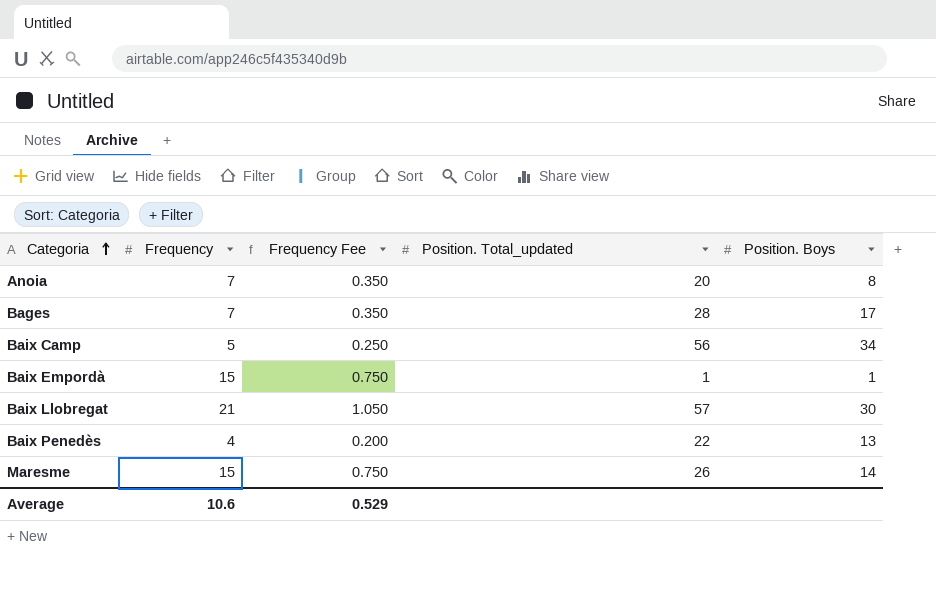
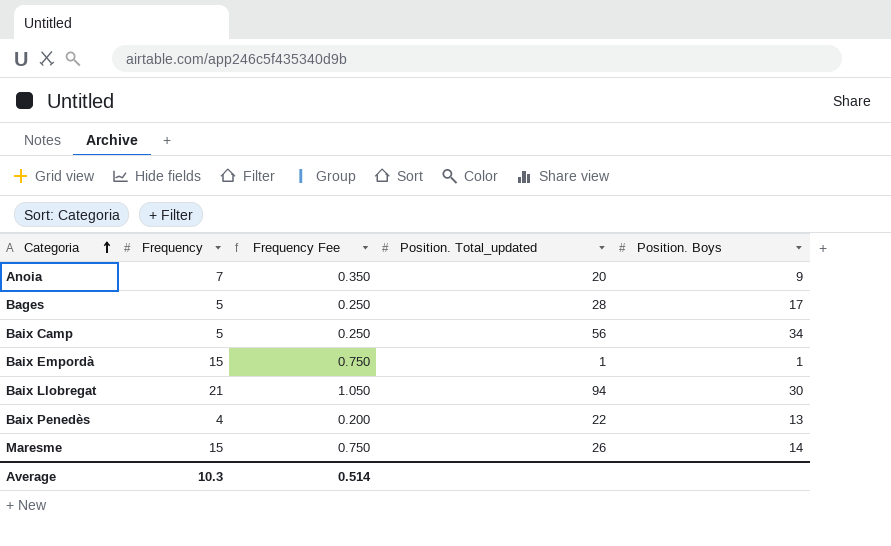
Anoia | Position. Boys: 8 -> 9
Bages | Frequency: 7 -> 5
Bages | Frequency Fee: 0.350 -> 0.250
Baix Llobregat | Position. Total_updated: 57 -> 94
Average | Frequency: 10.6 -> 10.3
Average | Frequency Fee: 0.529 -> 0.514

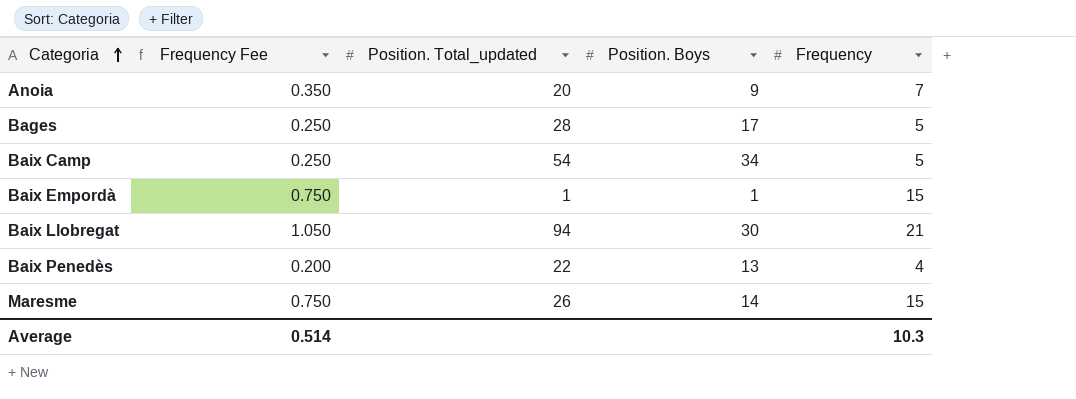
column Frequency | position: 2 -> 5
Baix Camp | Position. Total_updated: 56 -> 54

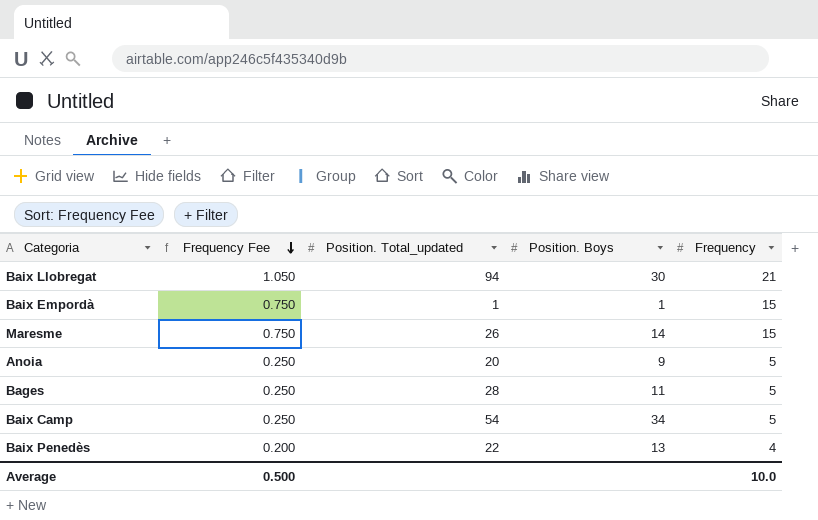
row order: Categoria ascending -> Frequency Fee descending
Anoia | Frequency Fee: 0.350 -> 0.250
Anoia | Frequency: 7 -> 5
Bages | Position. Boys: 17 -> 11
Average | Frequency Fee: 0.514 -> 0.500
Average | Frequency: 10.3 -> 10.0

